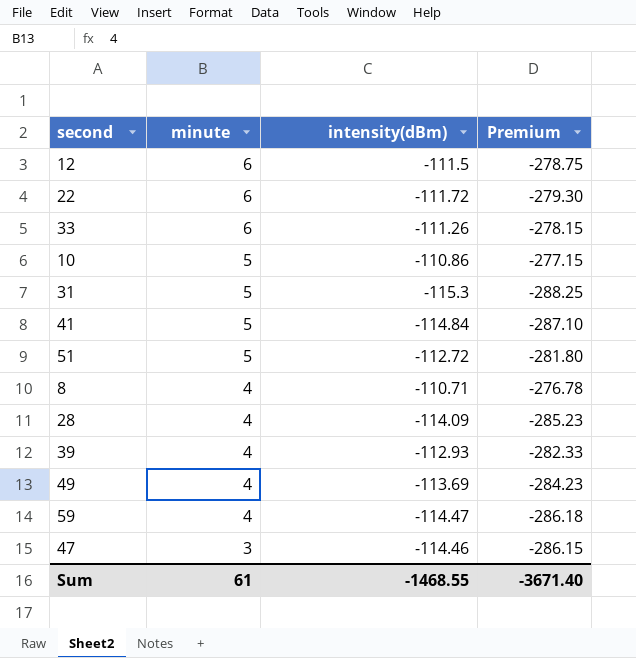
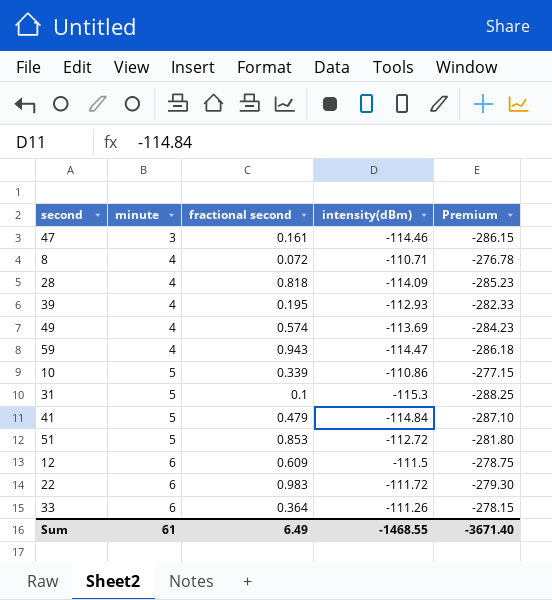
row order: minute descending -> minute ascending
column fractional second | position: none -> 3

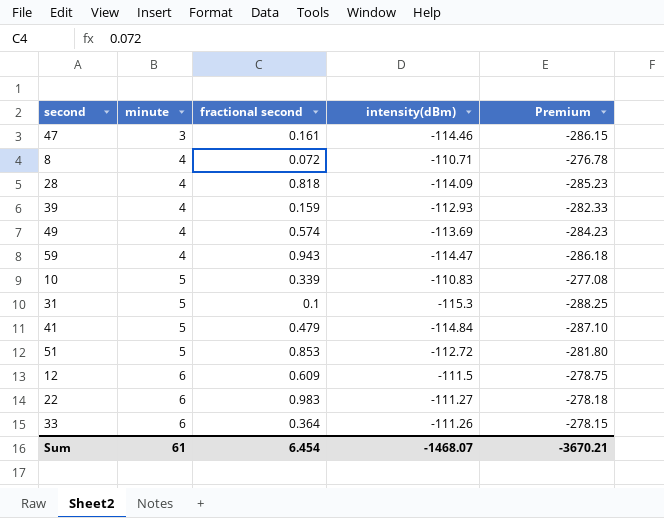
39 | fractional second: 0.195 -> 0.159
10 | intensity(dBm): -110.86 -> -110.83
10 | Premium: -277.15 -> -277.08
22 | intensity(dBm): -111.72 -> -111.27
22 | Premium: -279.30 -> -278.18
Sum | fractional second: 6.49 -> 6.454
Sum | intensity(dBm): -1468.55 -> -1468.07
Sum | Premium: -3671.40 -> -3670.21

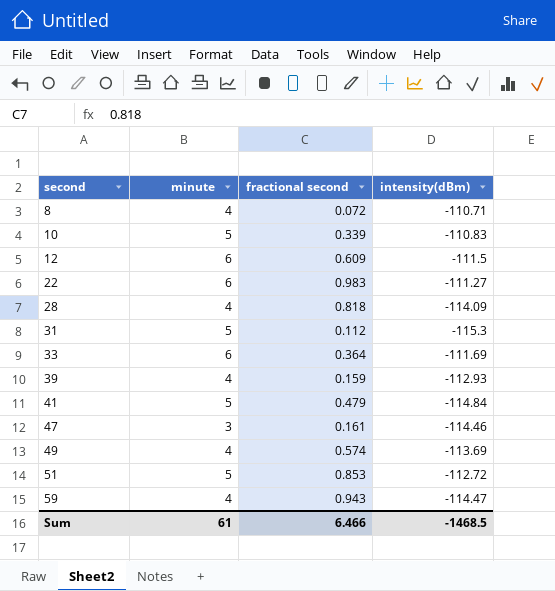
row order: minute ascending -> second ascending
column Premium | formula: [intensity(dBm)] * 2.5 -> none
31 | fractional second: 0.1 -> 0.112
33 | intensity(dBm): -111.26 -> -111.69
Sum | fractional second: 6.454 -> 6.466
Sum | intensity(dBm): -1468.07 -> -1468.5

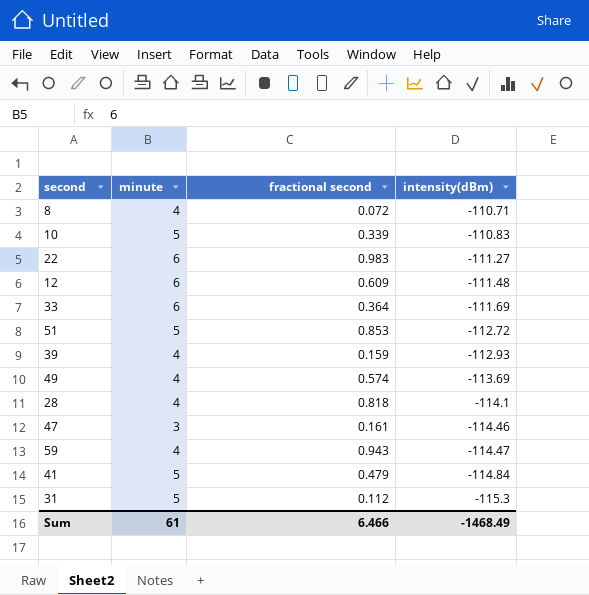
row order: second ascending -> intensity(dBm) descending
12 | intensity(dBm): -111.5 -> -111.48
28 | intensity(dBm): -114.09 -> -114.1
Sum | intensity(dBm): -1468.5 -> -1468.49

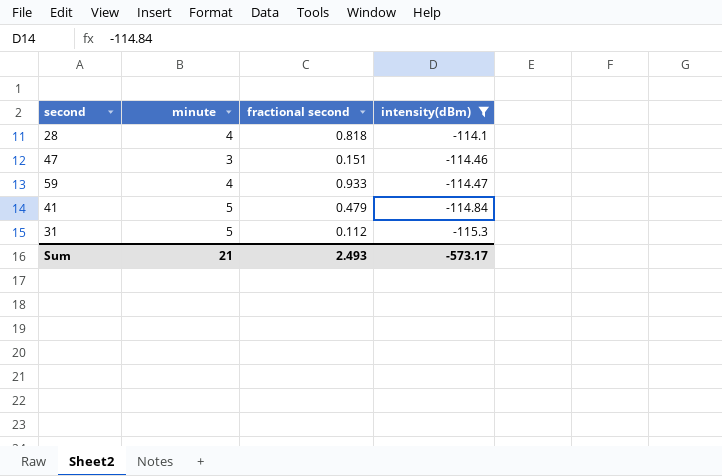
filter: none -> intensity(dBm) <= -114.1
47 | fractional second: 0.161 -> 0.151
59 | fractional second: 0.943 -> 0.933
Sum | minute: 61 -> 21
Sum | fractional second: 6.466 -> 2.493
Sum | intensity(dBm): -1468.49 -> -573.17

